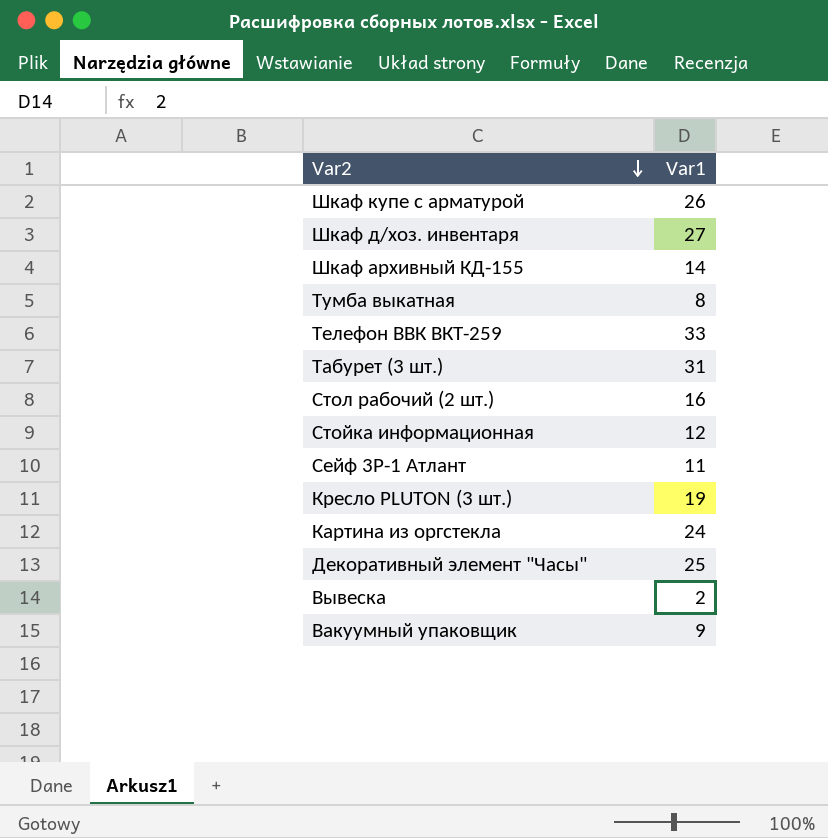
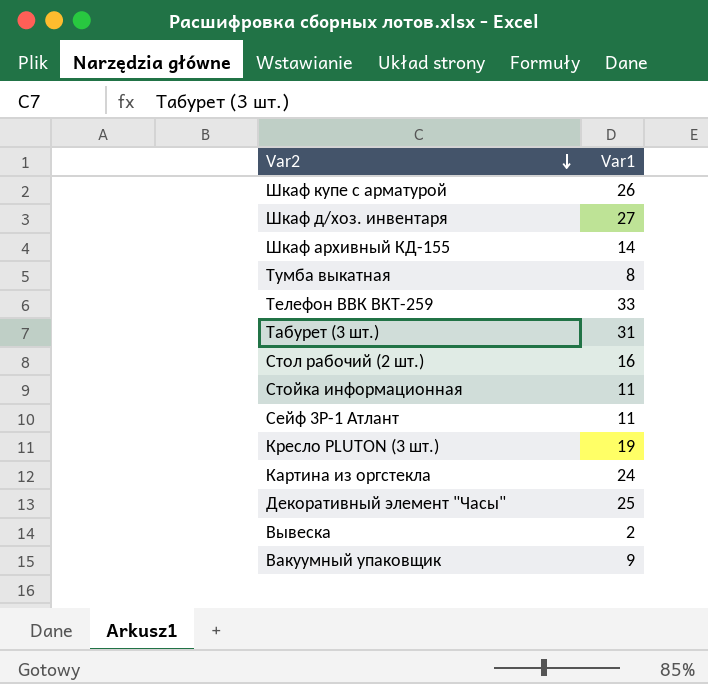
Стойка информационная | Var1: 12 -> 11

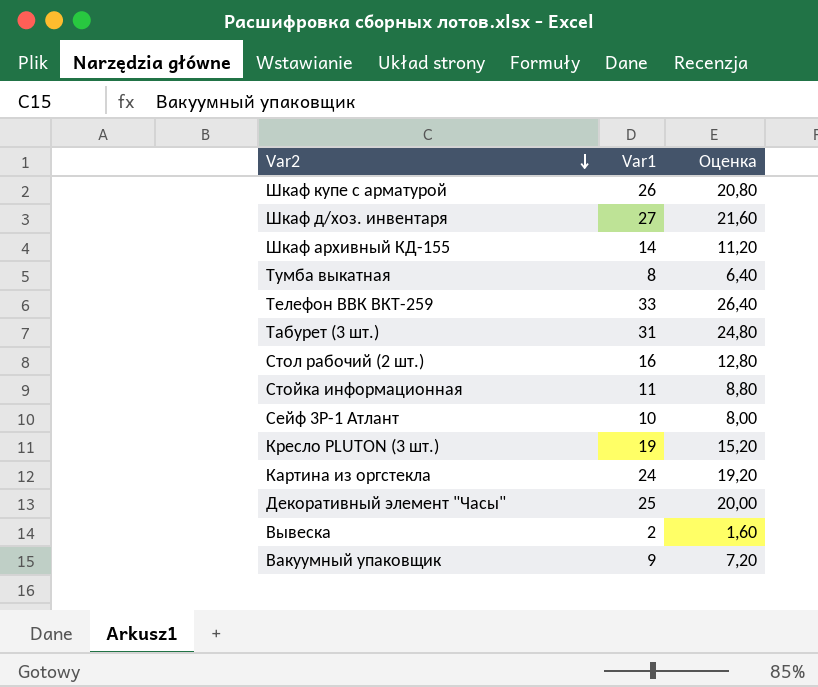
column Оценка | formula: none -> [Var1] * 0,8
Сейф 3P-1 Атлант | Var1: 11 -> 10

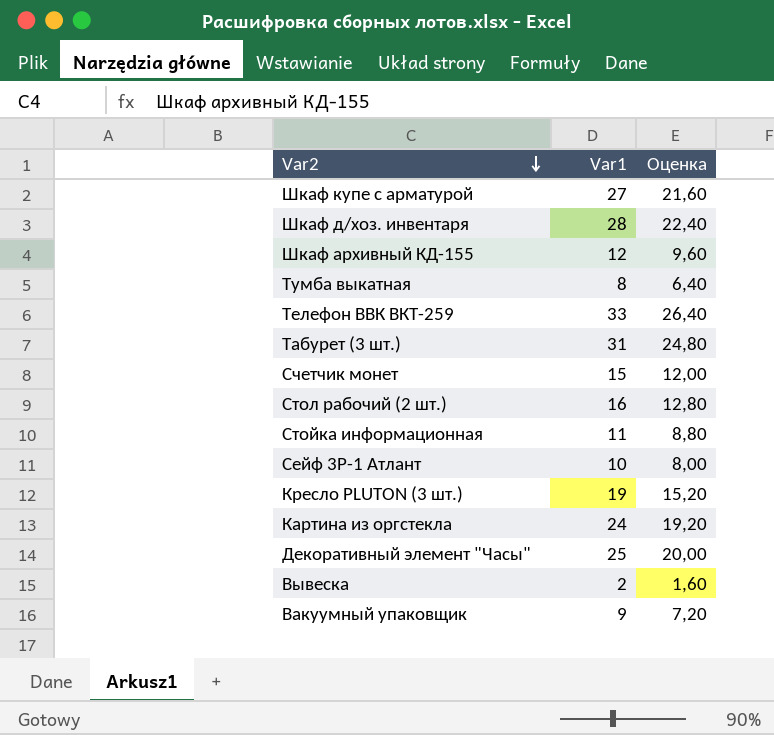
Шкаф купе с арматурой | Var1: 26 -> 27
Шкаф купе с арматурой | Оценка: 20,80 -> 21,60
Шкаф д/хоз. инвентаря | Var1: 27 -> 28
Шкаф д/хоз. инвентаря | Оценка: 21,60 -> 22,40
Шкаф архивный КД-155 | Var1: 14 -> 12
Шкаф архивный КД-155 | Оценка: 11,20 -> 9,60
row Счетчик монет: none -> 15 | 12,00

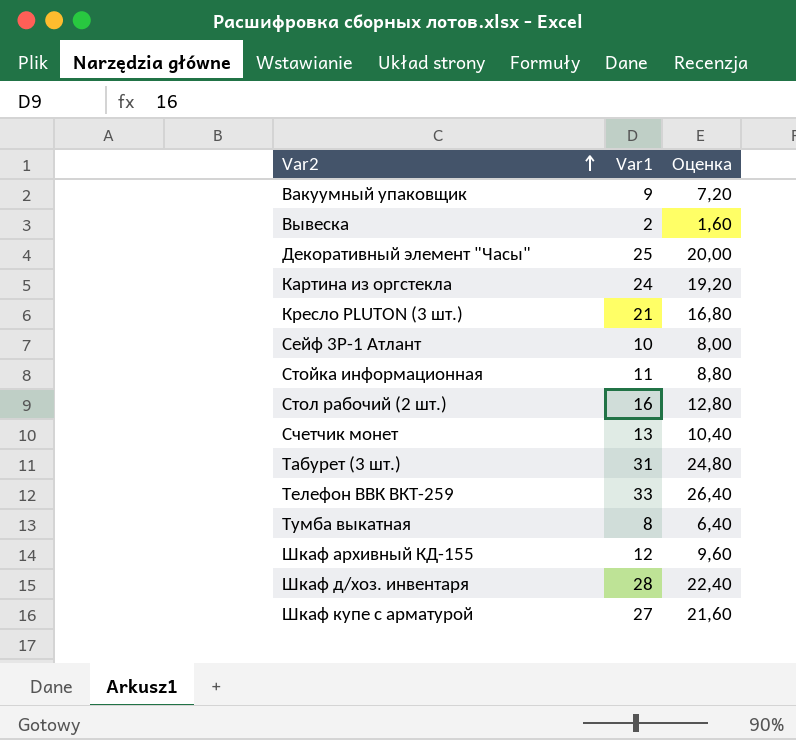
row order: Var2 descending -> Var2 ascending
Кресло PLUTON (3 шт.) | Var1: 19 -> 21
Кресло PLUTON (3 шт.) | Оценка: 15,20 -> 16,80
Счетчик монет | Var1: 15 -> 13
Счетчик монет | Оценка: 12,00 -> 10,40

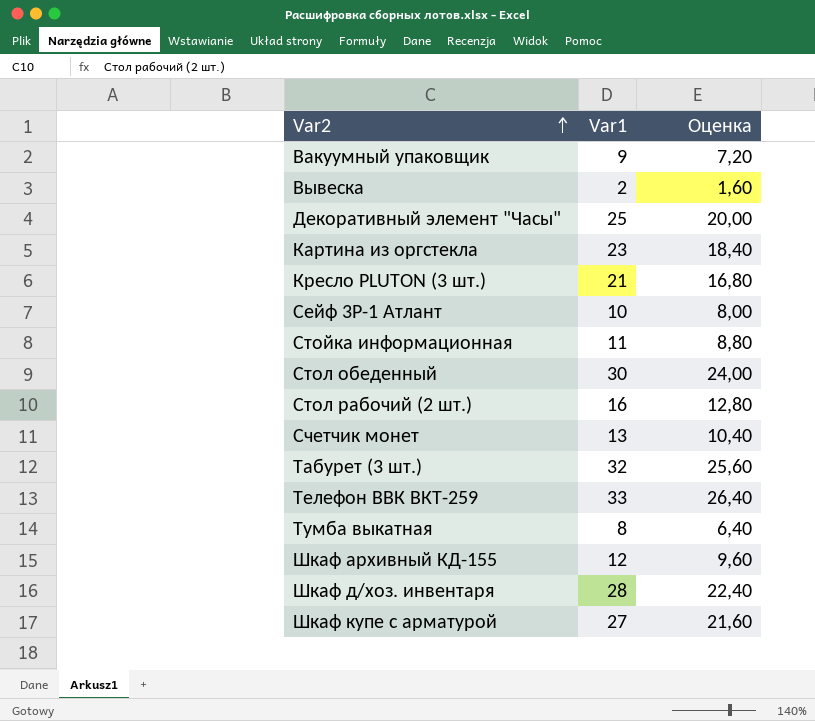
Картина из оргстекла | Var1: 24 -> 23
Картина из оргстекла | Оценка: 19,20 -> 18,40
row Стол обеденный: none -> 30 | 24,00
Табурет (3 шт.) | Var1: 31 -> 32
Табурет (3 шт.) | Оценка: 24,80 -> 25,60

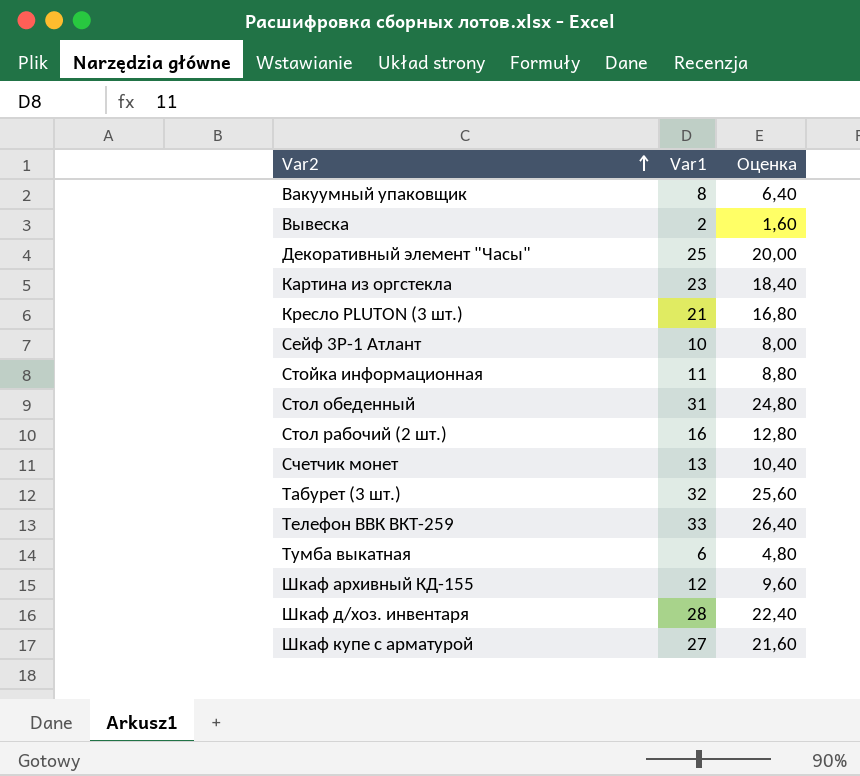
Вакуумный упаковщик | Var1: 9 -> 8
Вакуумный упаковщик | Оценка: 7,20 -> 6,40
Стол обеденный | Var1: 30 -> 31
Стол обеденный | Оценка: 24,00 -> 24,80
Тумба выкатная | Var1: 8 -> 6
Тумба выкатная | Оценка: 6,40 -> 4,80

